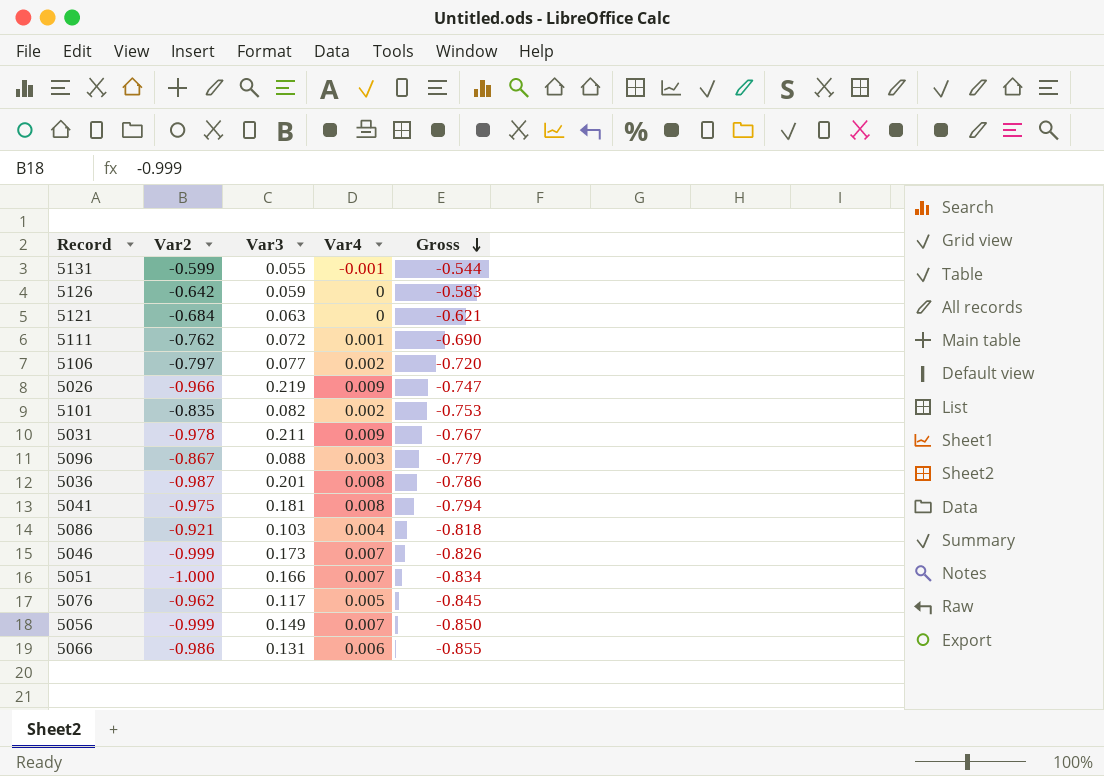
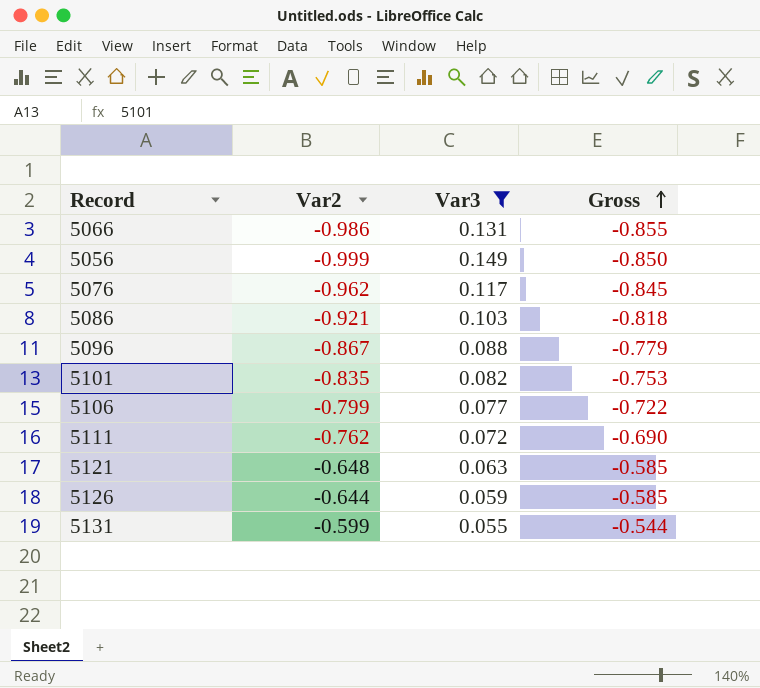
filter: none -> Var3 <= 0.149
row order: Gross descending -> Gross ascending
column Var4 | position: 4 -> none
5106 | Var2: -0.797 -> -0.799
5106 | Gross: -0.720 -> -0.722
5121 | Var2: -0.684 -> -0.648
5121 | Gross: -0.621 -> -0.585
5126 | Var2: -0.642 -> -0.644
5126 | Gross: -0.583 -> -0.585

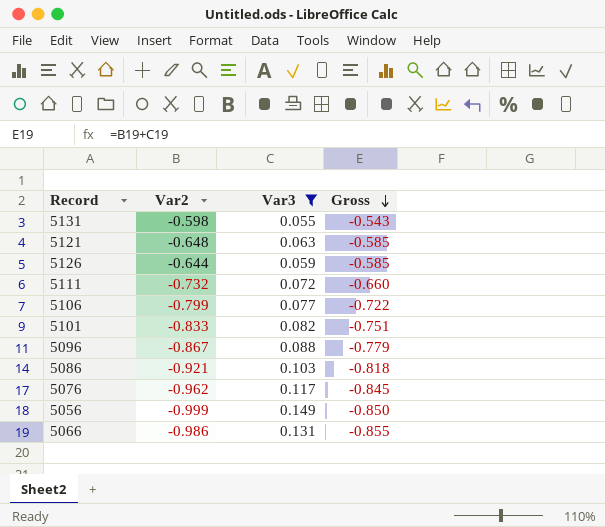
row order: Gross ascending -> Gross descending
5131 | Var2: -0.599 -> -0.598
5131 | Gross: -0.544 -> -0.543
5111 | Var2: -0.762 -> -0.732
5111 | Gross: -0.690 -> -0.660
5101 | Var2: -0.835 -> -0.833
5101 | Gross: -0.753 -> -0.751

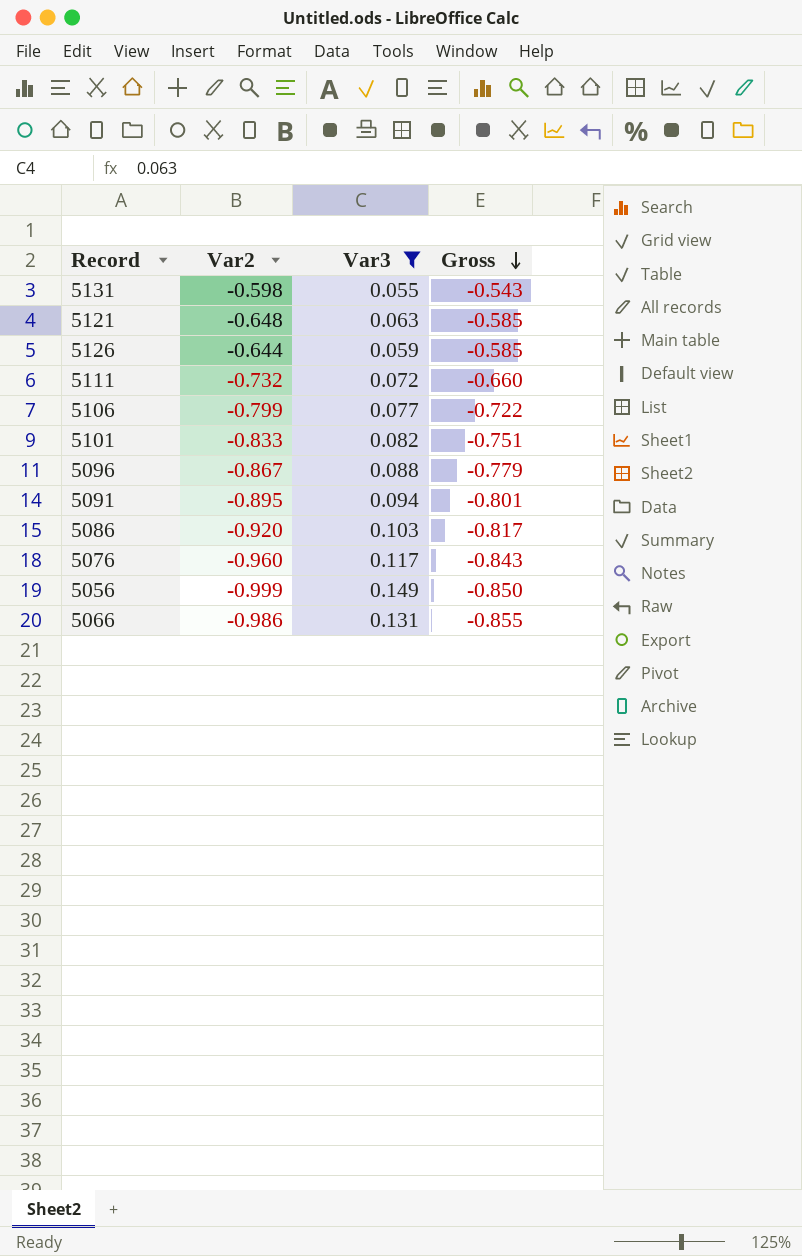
row 5091: none -> -0.895 | 0.094 | -0.801
5086 | Var2: -0.921 -> -0.920
5086 | Gross: -0.818 -> -0.817
5076 | Var2: -0.962 -> -0.960
5076 | Gross: -0.845 -> -0.843

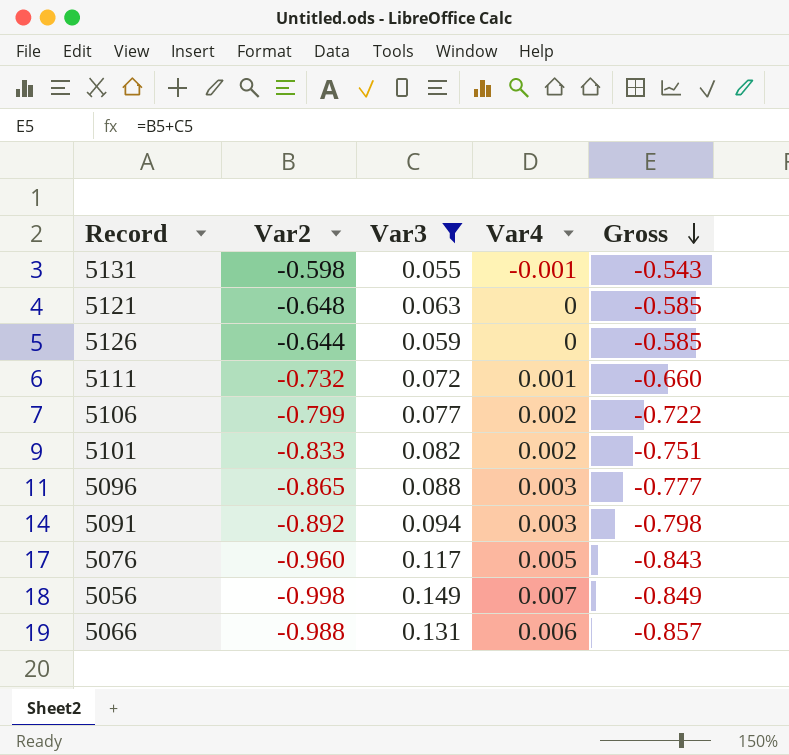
column Var4 | position: none -> 4
row 5086: -0.920 | 0.103 | -0.817 -> none
5096 | Var2: -0.867 -> -0.865
5096 | Gross: -0.779 -> -0.777
5091 | Var2: -0.895 -> -0.892
5091 | Gross: -0.801 -> -0.798
5056 | Var2: -0.999 -> -0.998
5056 | Gross: -0.850 -> -0.849
5066 | Var2: -0.986 -> -0.988
5066 | Gross: -0.855 -> -0.857

